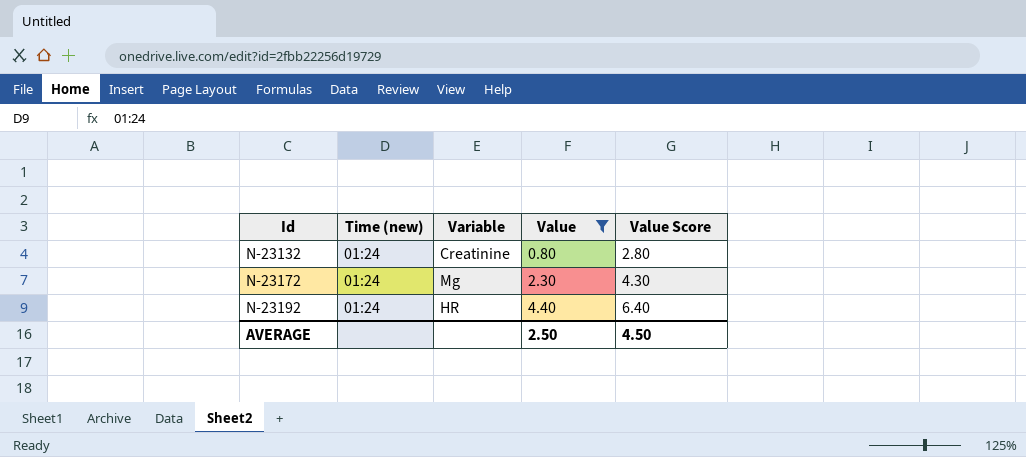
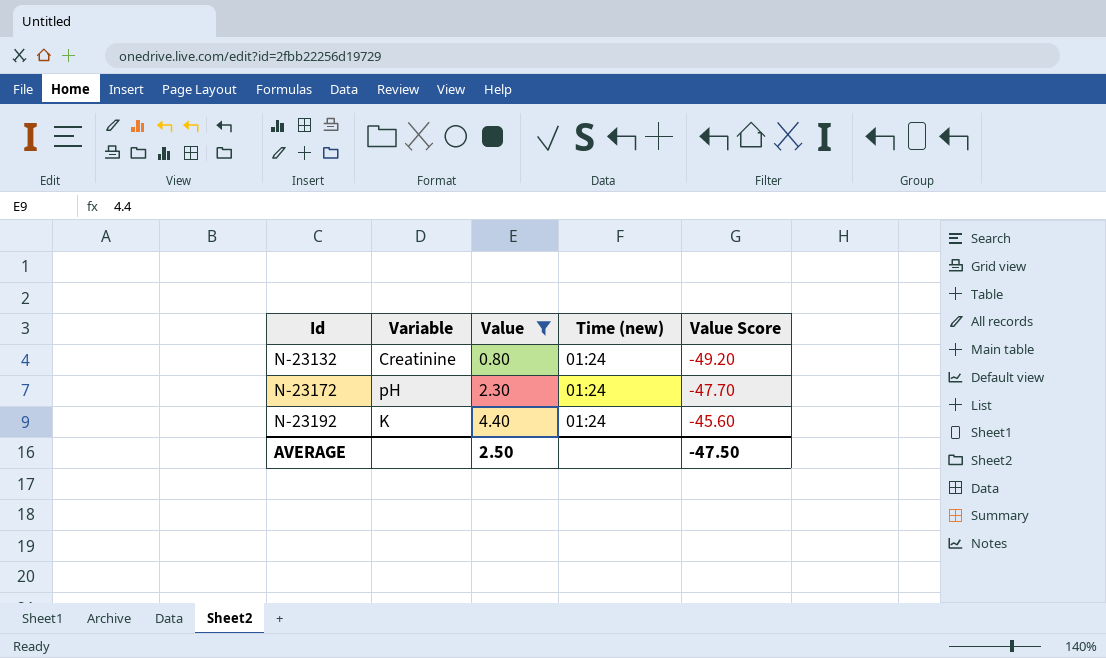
column Time (new) | position: 2 -> 4
column Value Score | formula: [Value] + 2 -> [Value] - 50
N-23172 | Variable: Mg -> pH
N-23192 | Variable: HR -> K
AVERAGE | Value Score: 4.50 -> -47.50

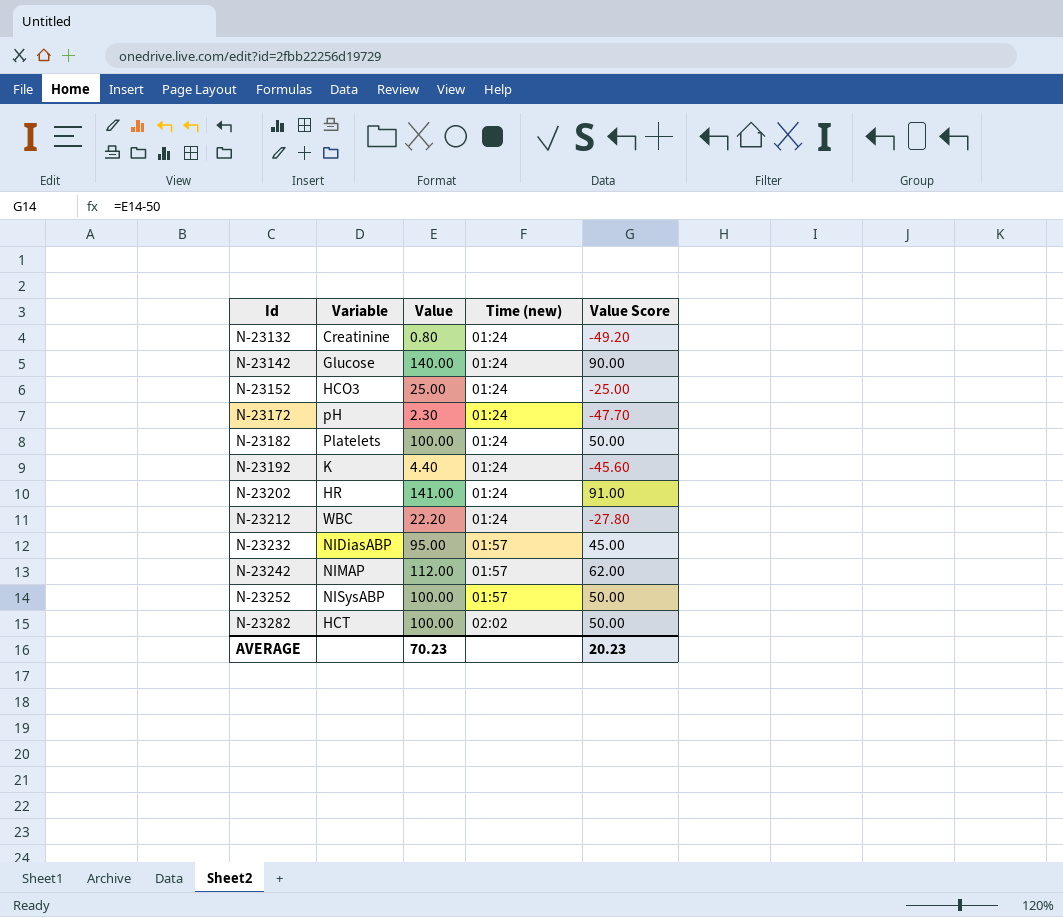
filter: Value <= 4.40 -> none
AVERAGE | Value: 2.50 -> 70.23
AVERAGE | Value Score: -47.50 -> 20.23

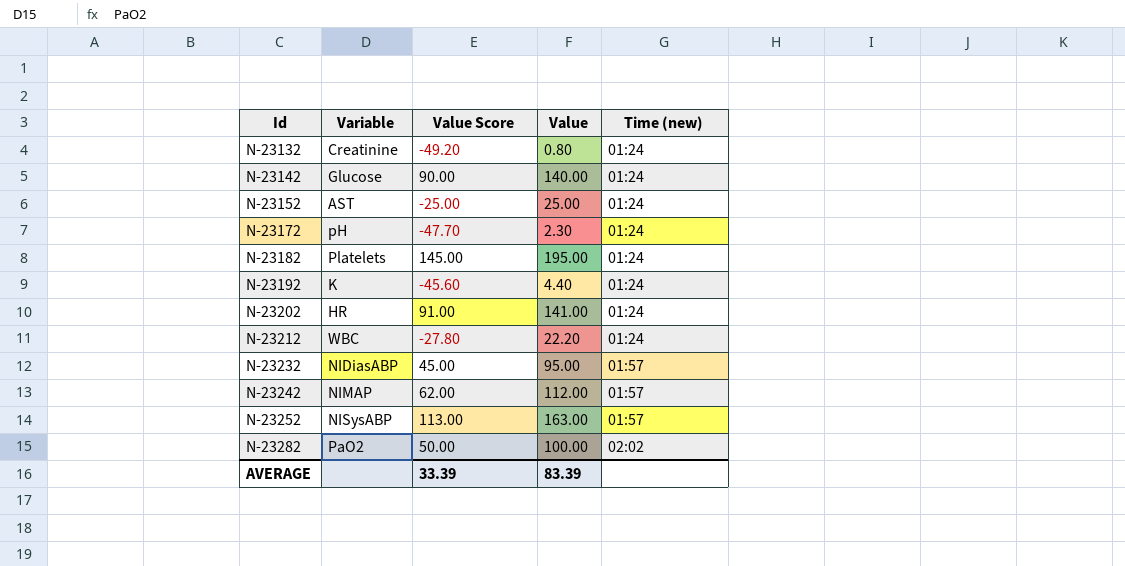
column Value Score | position: 5 -> 3
N-23152 | Variable: HCO3 -> AST
N-23182 | Value Score: 50.00 -> 145.00
N-23182 | Value: 100.00 -> 195.00
N-23252 | Value Score: 50.00 -> 113.00
N-23252 | Value: 100.00 -> 163.00
N-23282 | Variable: HCT -> PaO2
AVERAGE | Value Score: 20.23 -> 33.39
AVERAGE | Value: 70.23 -> 83.39

